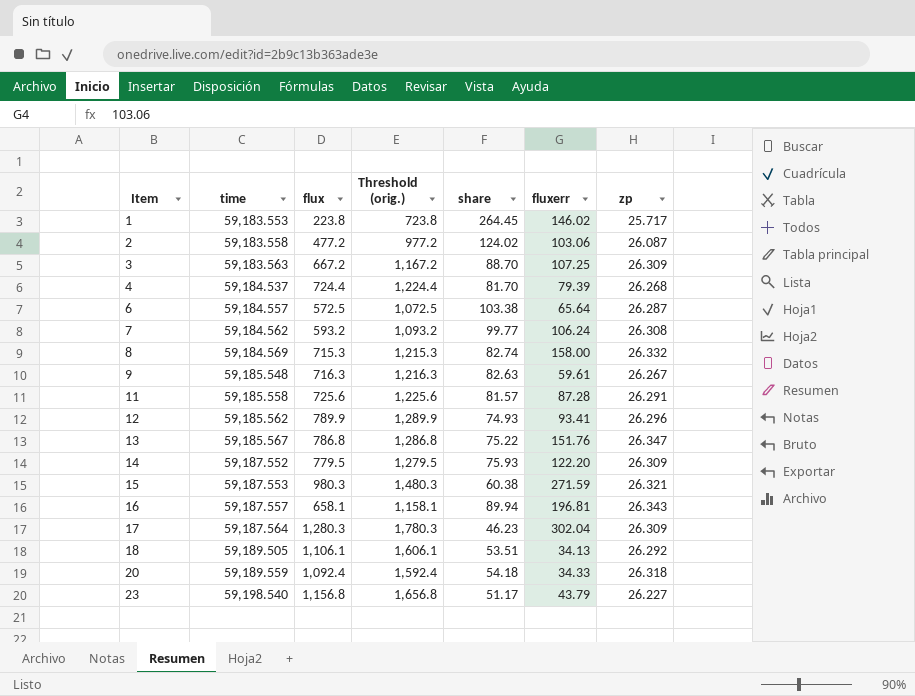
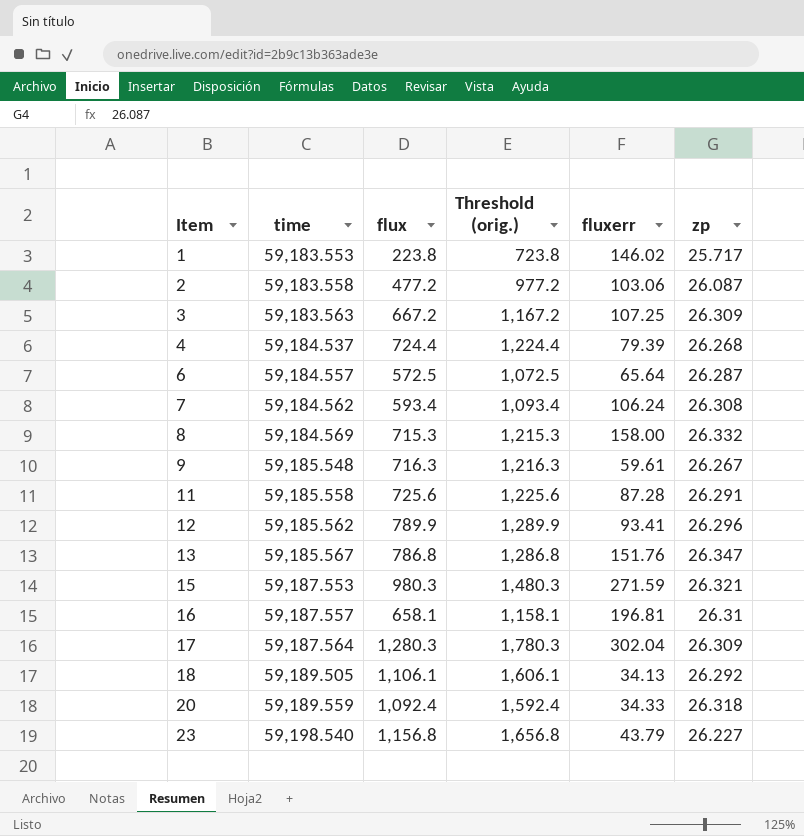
column share | formula: [time] / [flux] -> none
row 14: 59,187.552 | 779.5 | 1,279.5 | 75.93 | 122.20 | 26.309 -> none
7 | flux: 593.2 -> 593.4
7 | Threshold (orig.): 1,093.2 -> 1,093.4
16 | zp: 26.343 -> 26.31

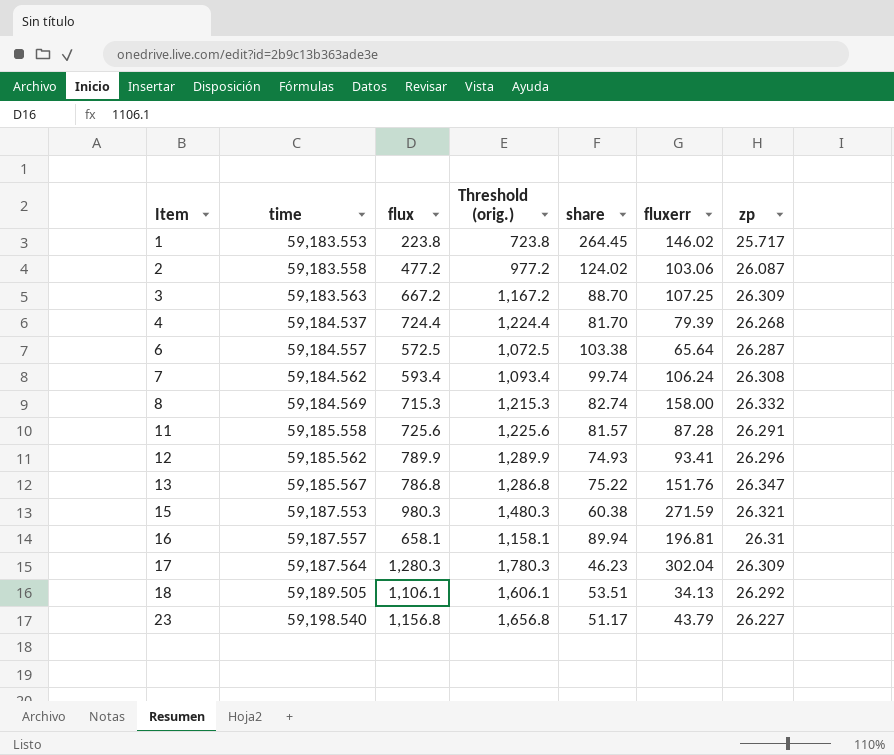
column share | formula: none -> [time] / [flux]
row 9: 59,185.548 | 716.3 | 1,216.3 | 59.61 | 26.267 -> none
row 20: 59,189.559 | 1,092.4 | 1,592.4 | 34.33 | 26.318 -> none

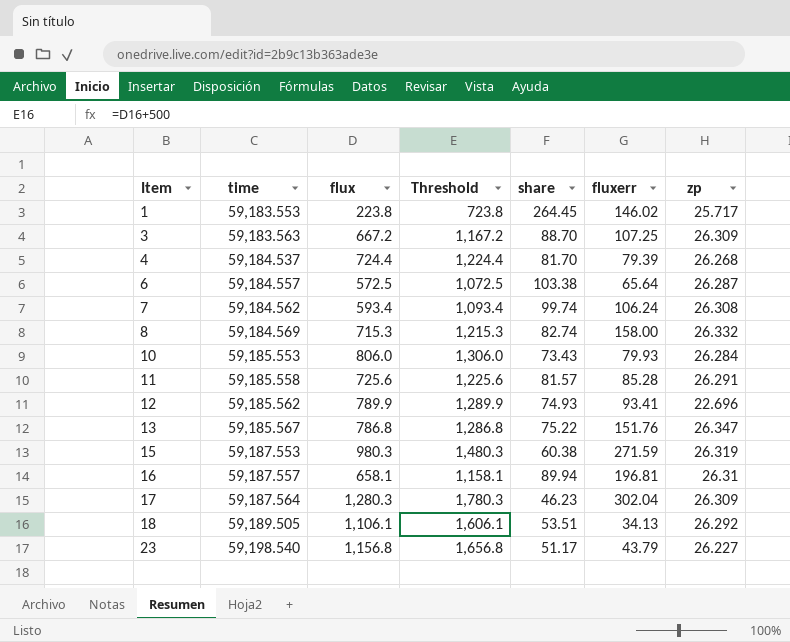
column name: Threshold (orig.) -> Threshold
row 2: 59,183.558 | 477.2 | 977.2 | 124.02 | 103.06 | 26.087 -> none
row 10: none -> 59,185.553 | 806.0 | 1,306.0 | 73.43 | 79.93 | 26.284
11 | fluxerr: 87.28 -> 85.28
12 | zp: 26.296 -> 22.696
15 | zp: 26.321 -> 26.319

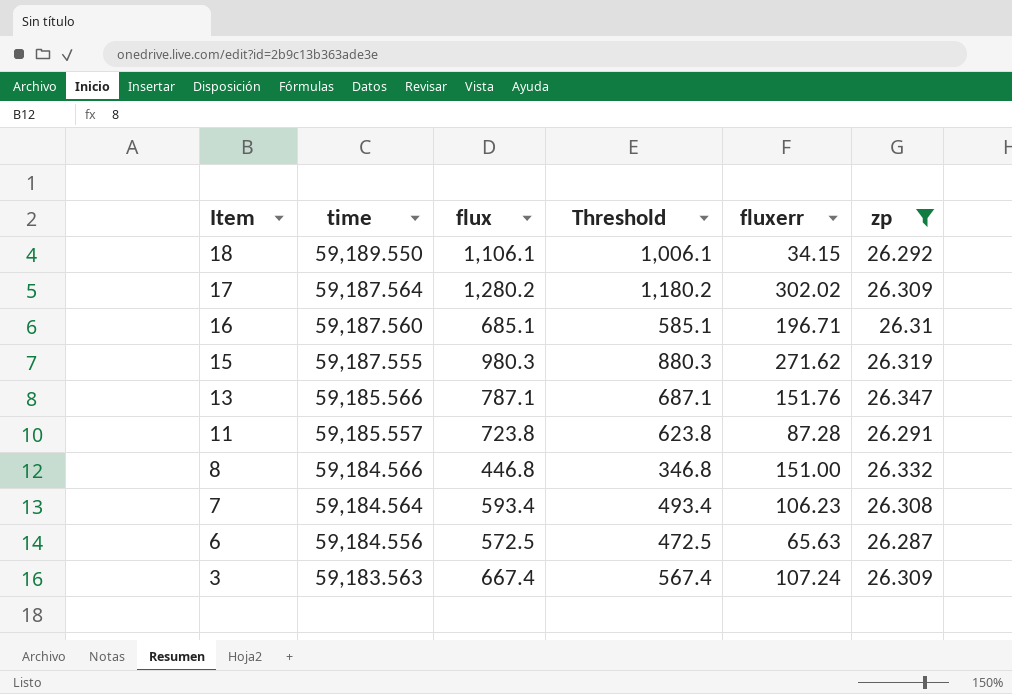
filter: none -> zp >= 26.287
row order: Item ascending -> Item descending
column share | formula: [time] / [flux] -> none
column Threshold | formula: [flux] + 500 -> [flux] - 100
18 | time: 59,189.505 -> 59,189.550
18 | fluxerr: 34.13 -> 34.15
17 | flux: 1,280.3 -> 1,280.2
17 | fluxerr: 302.04 -> 302.02
16 | time: 59,187.557 -> 59,187.560
16 | flux: 658.1 -> 685.1
16 | fluxerr: 196.81 -> 196.71
15 | time: 59,187.553 -> 59,187.555
15 | fluxerr: 271.59 -> 271.62
13 | time: 59,185.567 -> 59,185.566
13 | flux: 786.8 -> 787.1
11 | time: 59,185.558 -> 59,185.557
11 | flux: 725.6 -> 723.8
11 | fluxerr: 85.28 -> 87.28
8 | time: 59,184.569 -> 59,184.566
8 | flux: 715.3 -> 446.8
8 | fluxerr: 158.00 -> 151.00
7 | time: 59,184.562 -> 59,184.564
7 | fluxerr: 106.24 -> 106.23
6 | time: 59,184.557 -> 59,184.556
6 | fluxerr: 65.64 -> 65.63
3 | flux: 667.2 -> 667.4
3 | fluxerr: 107.25 -> 107.24

